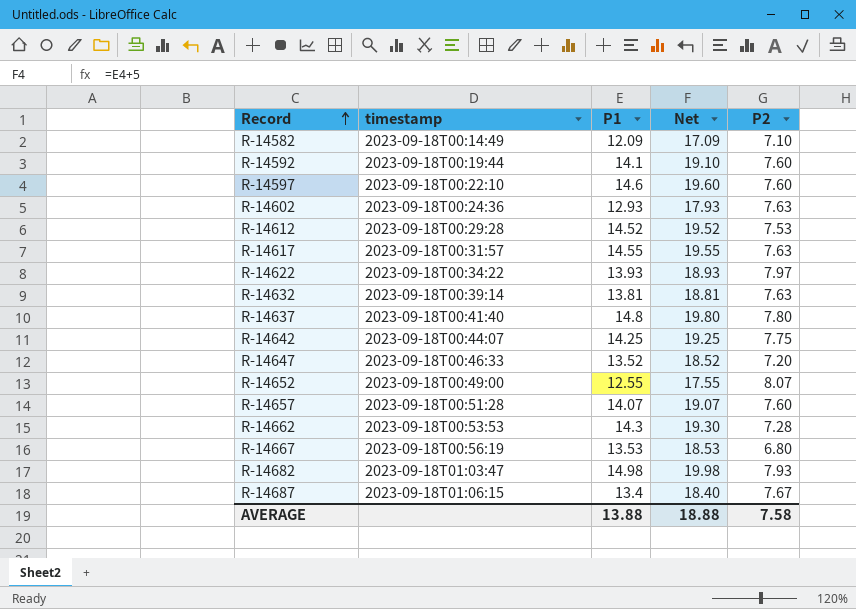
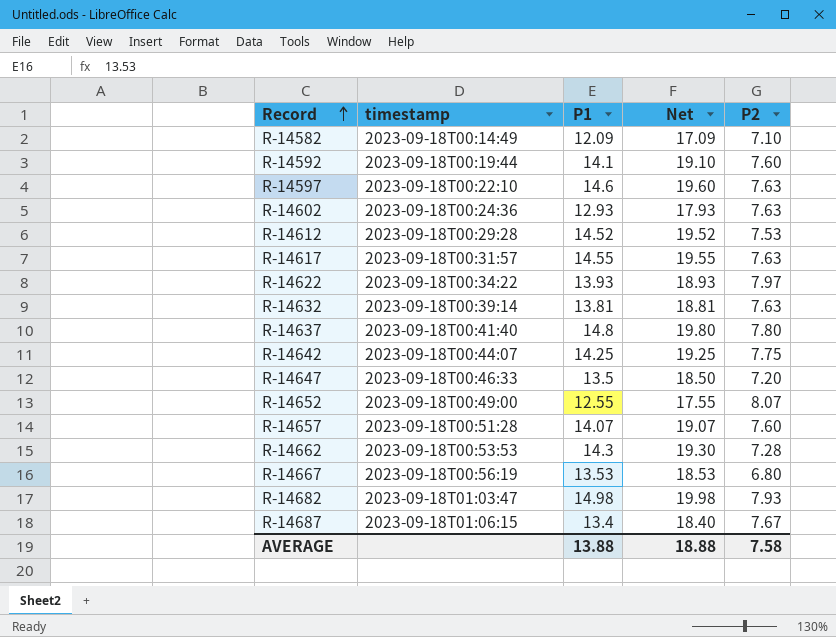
R-14597 | P2: 7.60 -> 7.63
R-14647 | P1: 13.52 -> 13.5
R-14647 | Net: 18.52 -> 18.50

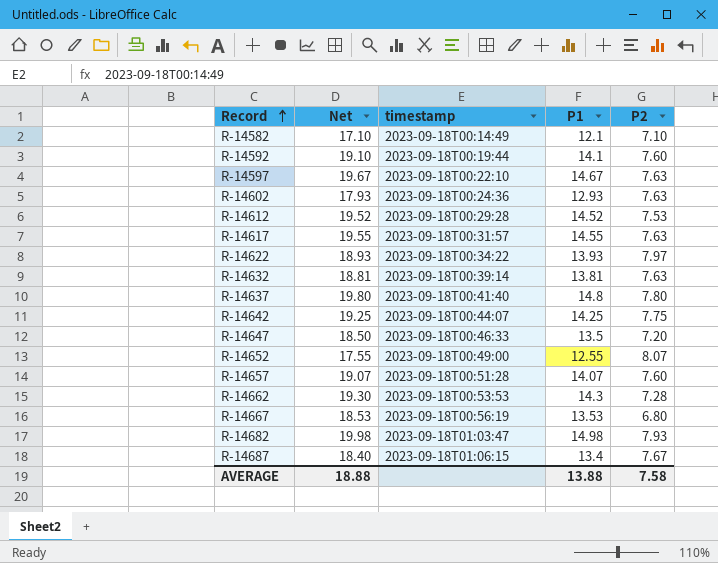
column Net | position: 4 -> 2
R-14582 | Net: 17.09 -> 17.10
R-14582 | P1: 12.09 -> 12.1
R-14597 | Net: 19.60 -> 19.67
R-14597 | P1: 14.6 -> 14.67

